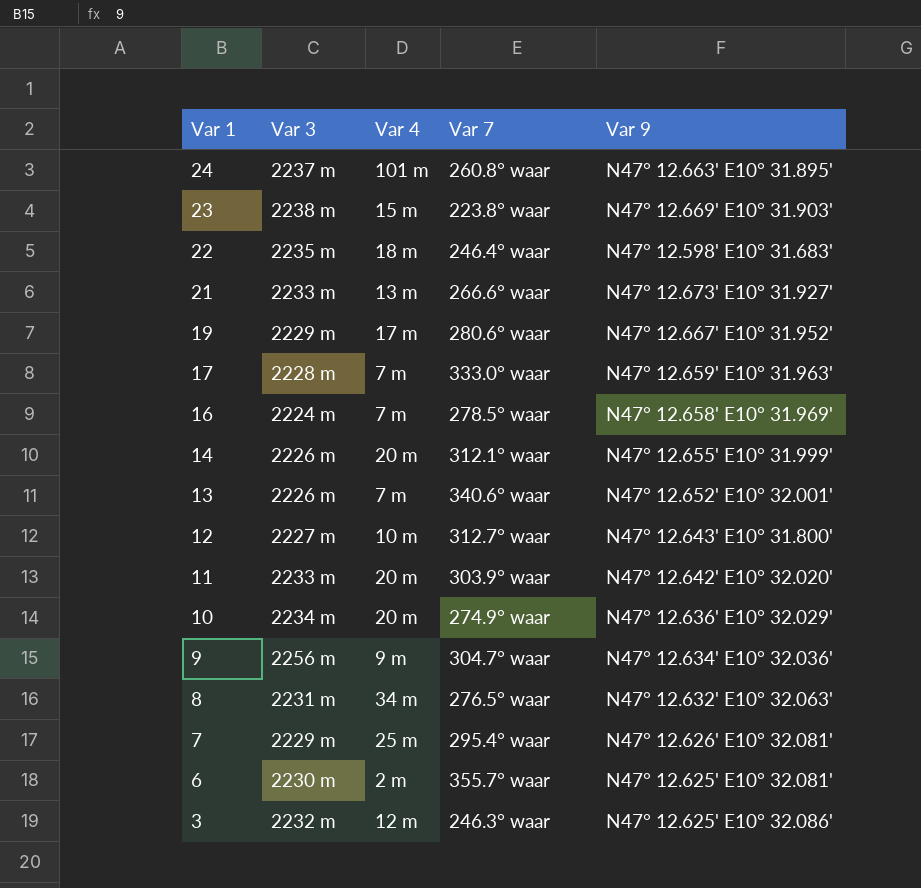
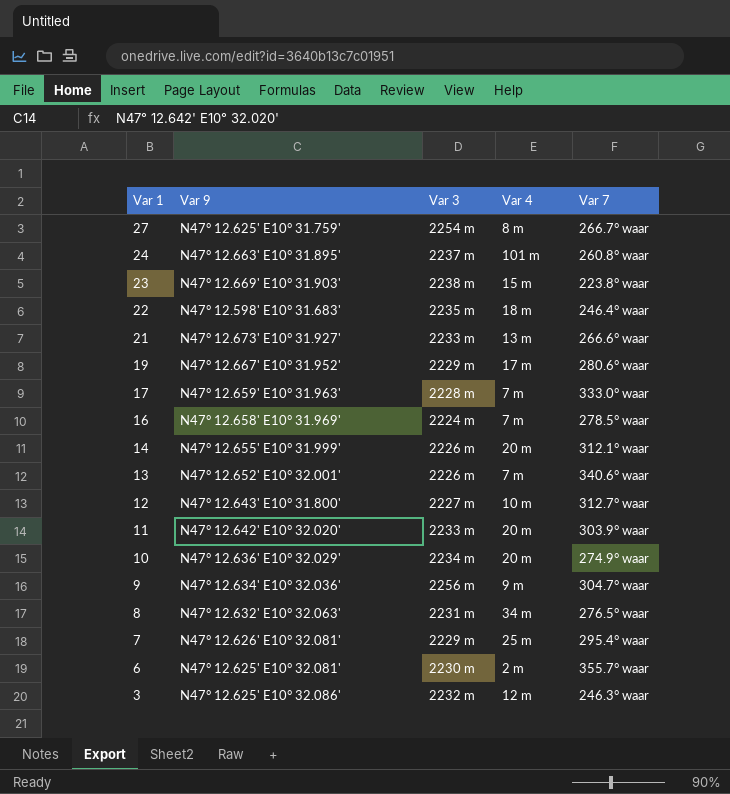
column Var 9 | position: 5 -> 2
row 27: none -> N47° 12.625' E10° 31.759' | 2254 m | 8 m | 266.7° waar

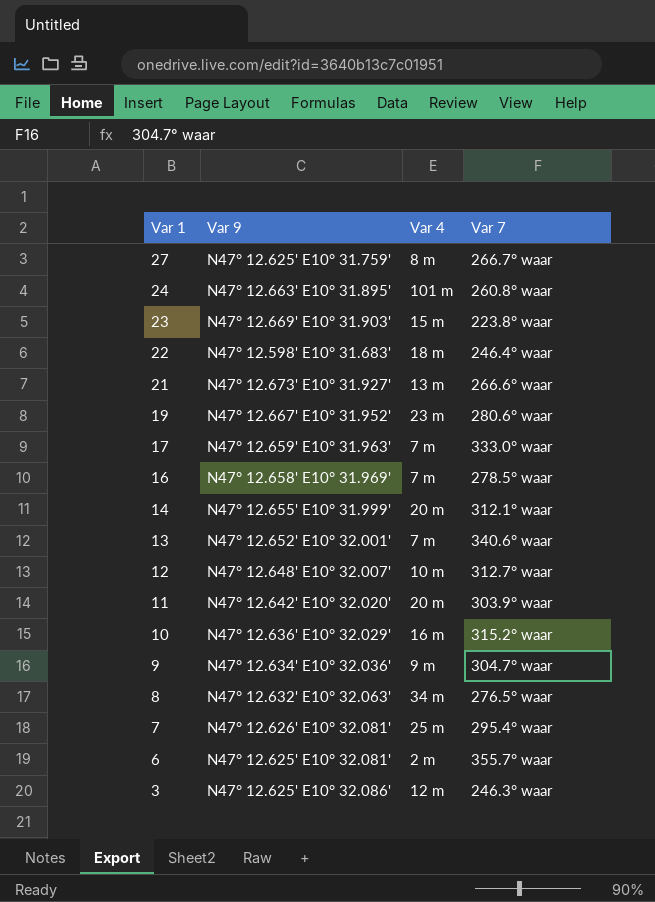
column Var 3 | position: 3 -> none
19 | Var 4: 17 m -> 23 m
12 | Var 9: N47° 12.643' E10° 31.800' -> N47° 12.648' E10° 32.007'
10 | Var 4: 20 m -> 16 m
10 | Var 7: 274.9° waar -> 315.2° waar

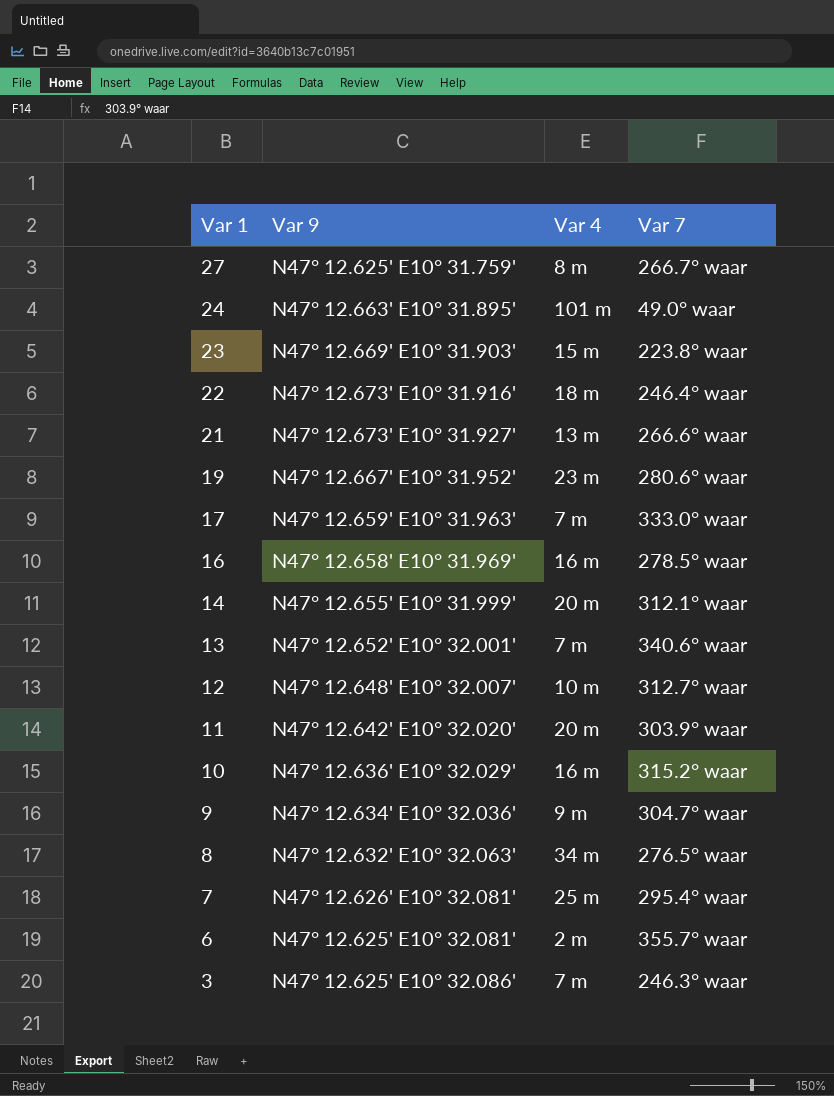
24 | Var 7: 260.8° waar -> 49.0° waar
22 | Var 9: N47° 12.598' E10° 31.683' -> N47° 12.673' E10° 31.916'
16 | Var 4: 7 m -> 16 m
3 | Var 4: 12 m -> 7 m

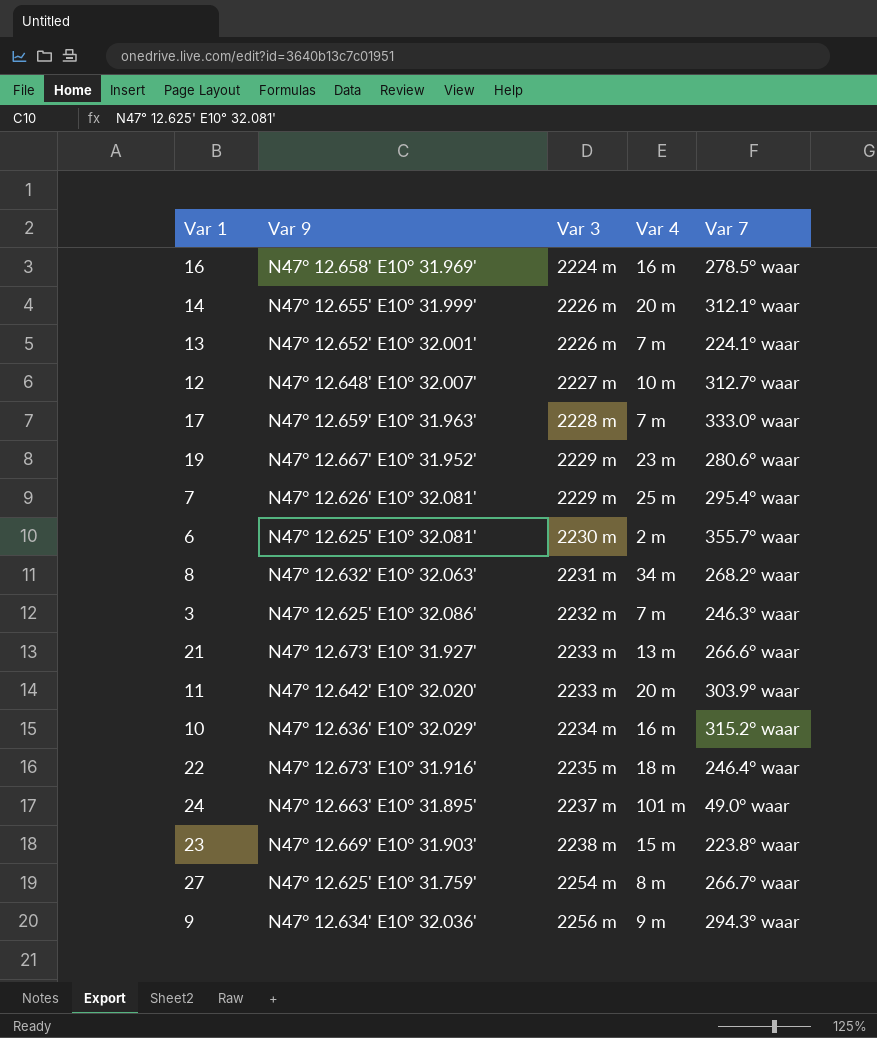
row order: Var 1 descending -> Var 3 ascending
column Var 3 | position: none -> 3
13 | Var 7: 340.6° waar -> 224.1° waar
8 | Var 7: 276.5° waar -> 268.2° waar
9 | Var 7: 304.7° waar -> 294.3° waar

